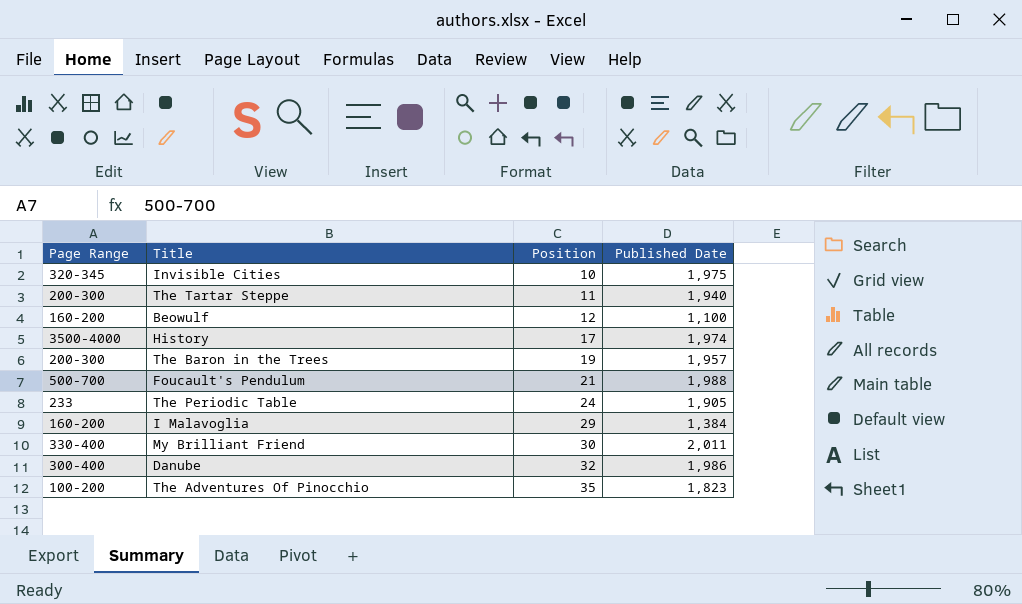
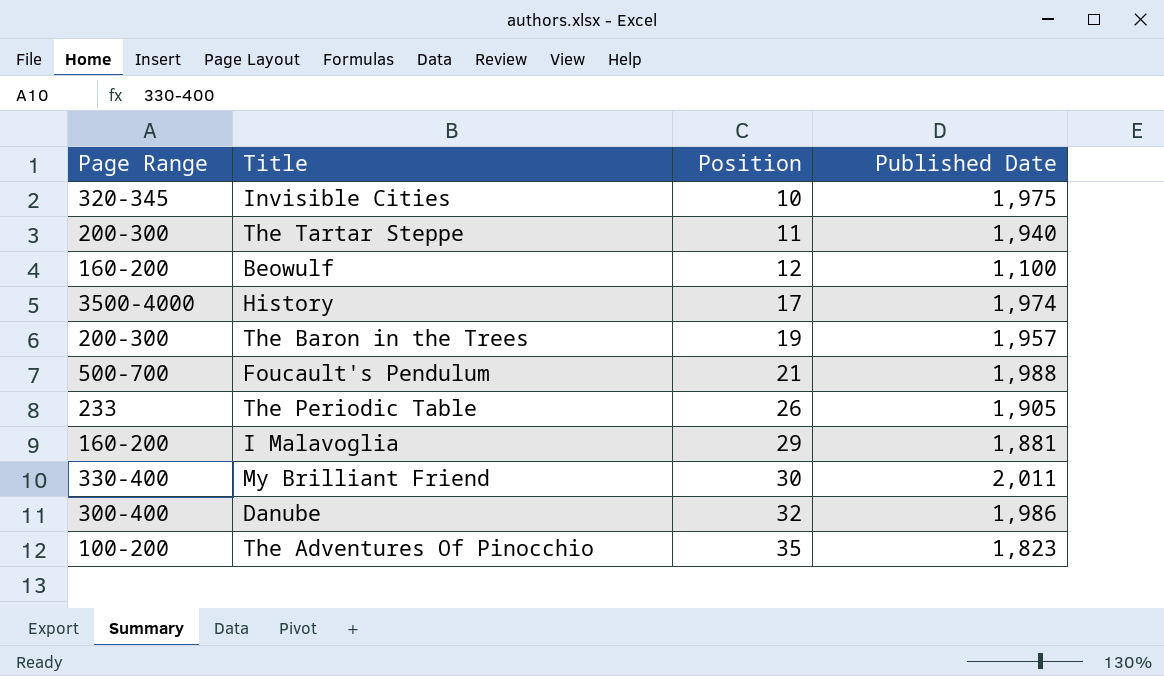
The Periodic Table | Position: 24 -> 26
I Malavoglia | Published Date: 1,384 -> 1,881

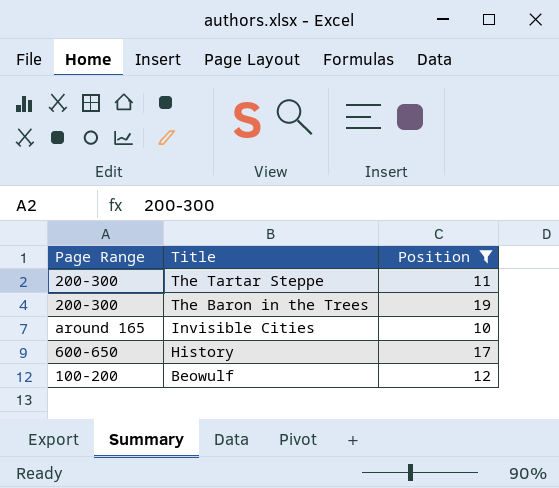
filter: none -> Position <= 19
row order: Position ascending -> Title descending
column Published Date | position: 4 -> none
Invisible Cities | Page Range: 320-345 -> around 165
History | Page Range: 3500-4000 -> 600-650
Beowulf | Page Range: 160-200 -> 100-200

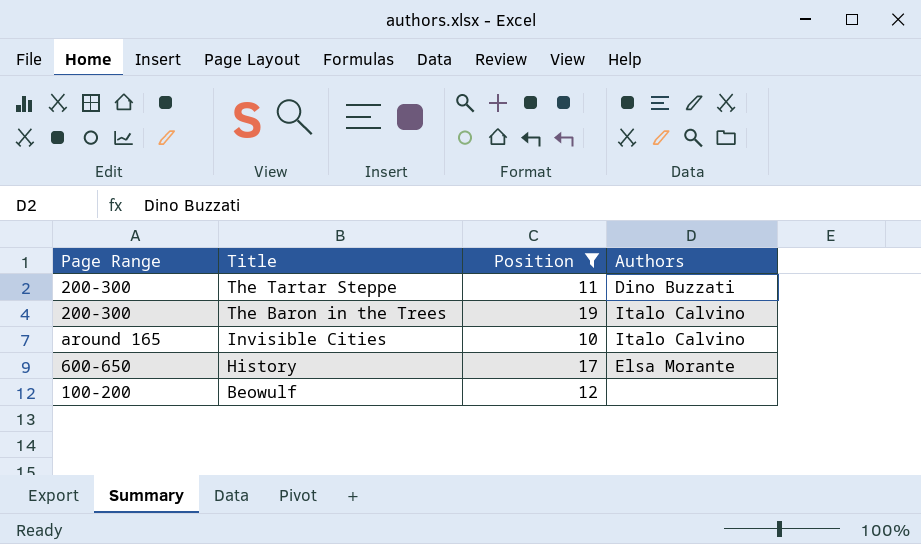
column Authors | position: none -> 4

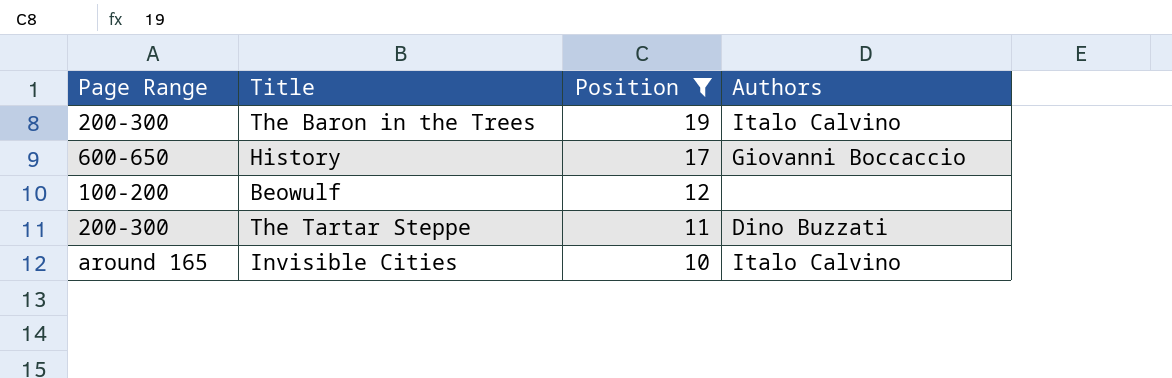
row order: Title descending -> Position descending
History | Authors: Elsa Morante -> Giovanni Boccaccio

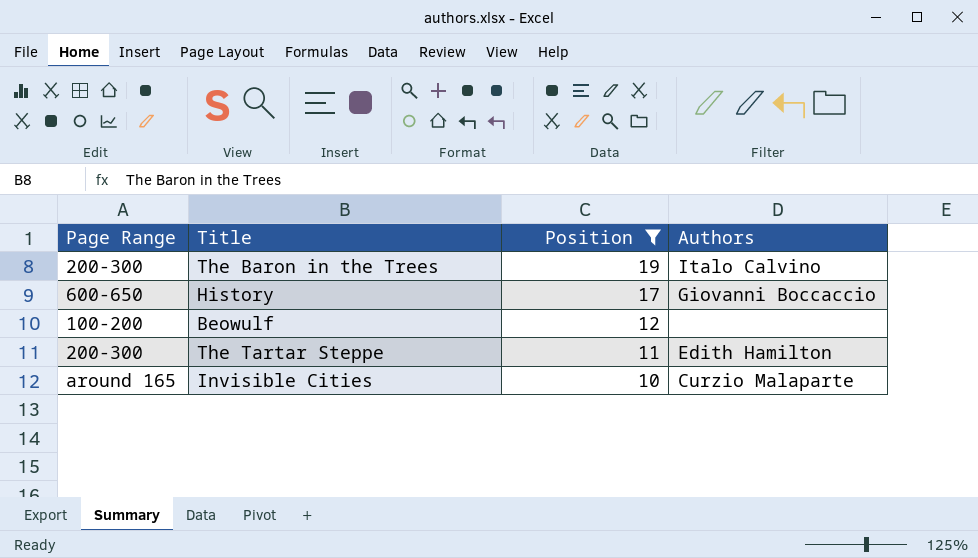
The Tartar Steppe | Authors: Dino Buzzati -> Edith Hamilton
Invisible Cities | Authors: Italo Calvino -> Curzio Malaparte

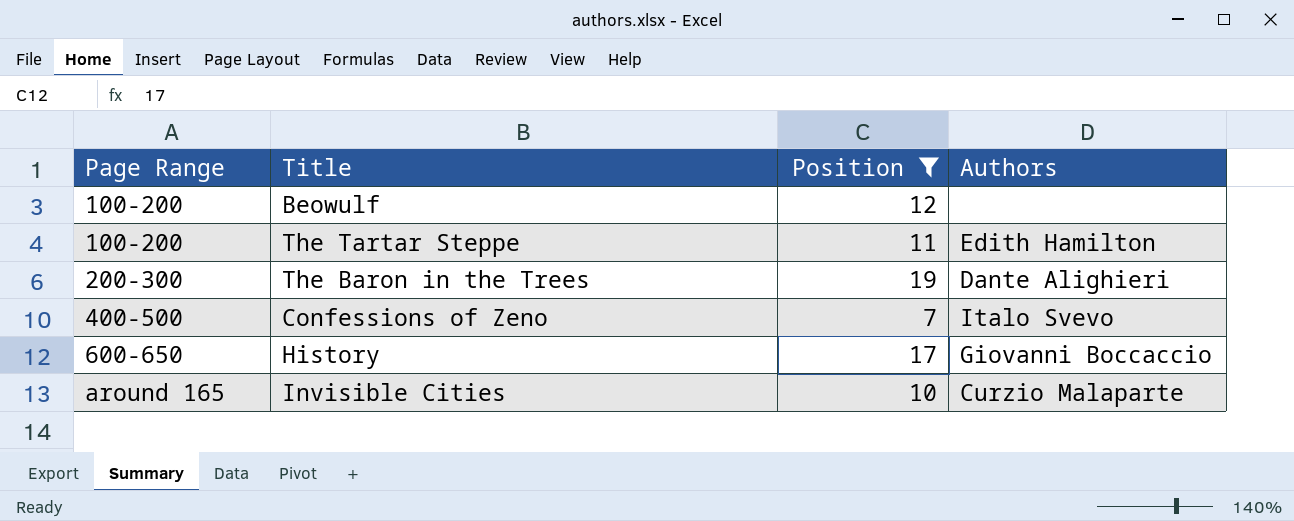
row order: Position descending -> Page Range ascending
The Tartar Steppe | Page Range: 200-300 -> 100-200
The Baron in the Trees | Authors: Italo Calvino -> Dante Alighieri
row Confessions of Zeno: none -> 400-500 | 7 | Italo Svevo

